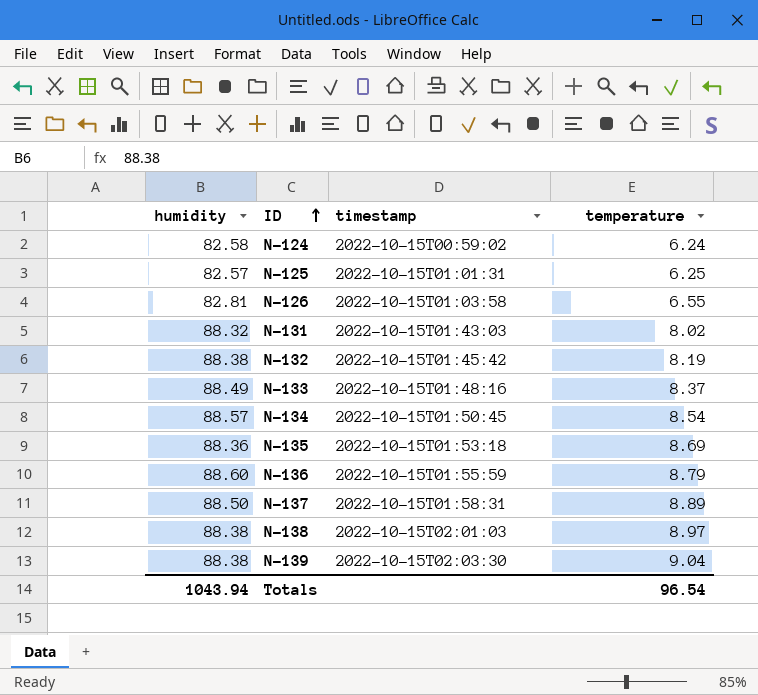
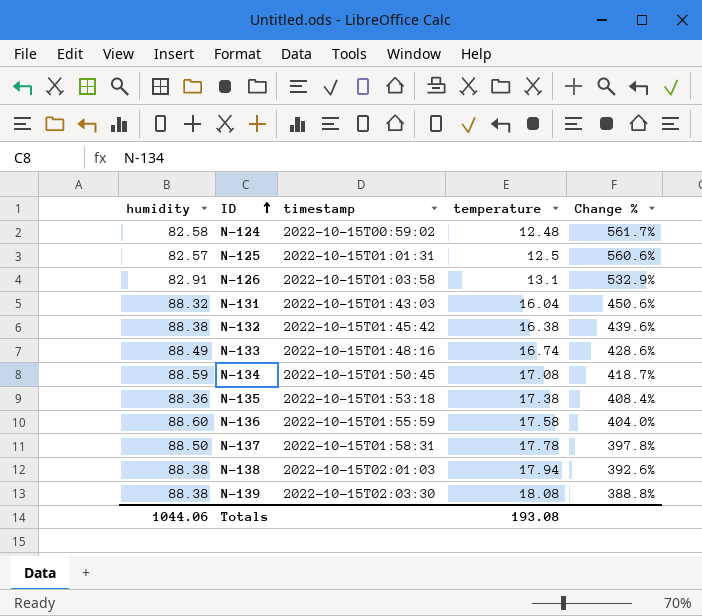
column Change % | formula: none -> ([humidity] - [temperature]) / [temperature]
N-124 | temperature: 6.24 -> 12.48
N-125 | temperature: 6.25 -> 12.5
N-126 | humidity: 82.81 -> 82.91
N-126 | temperature: 6.55 -> 13.1
N-131 | temperature: 8.02 -> 16.04
N-132 | temperature: 8.19 -> 16.38
N-133 | temperature: 8.37 -> 16.74
N-134 | humidity: 88.57 -> 88.59
N-134 | temperature: 8.54 -> 17.08
N-135 | temperature: 8.69 -> 17.38
N-136 | temperature: 8.79 -> 17.58
N-137 | temperature: 8.89 -> 17.78
N-138 | temperature: 8.97 -> 17.94
N-139 | temperature: 9.04 -> 18.08
Totals | humidity: 1043.94 -> 1044.06
Totals | temperature: 96.54 -> 193.08

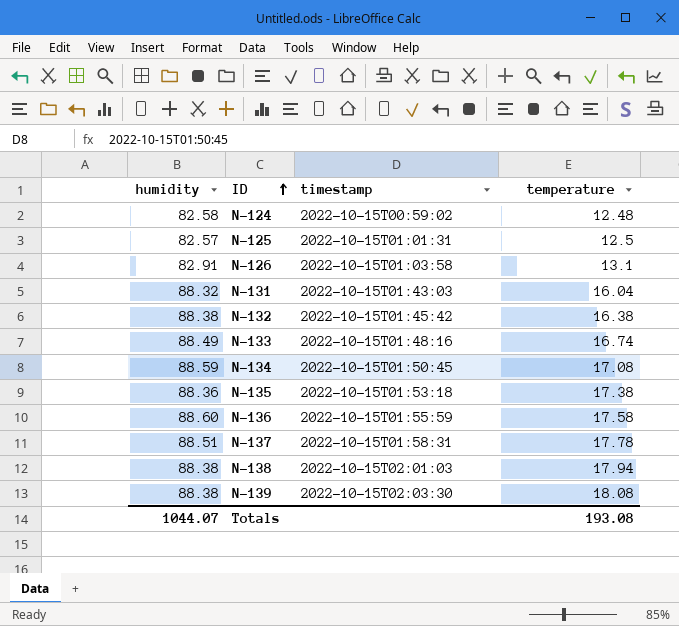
column Change % | formula: ([humidity] - [temperature]) / [temperature] -> none
N-137 | humidity: 88.50 -> 88.51
Totals | humidity: 1044.06 -> 1044.07

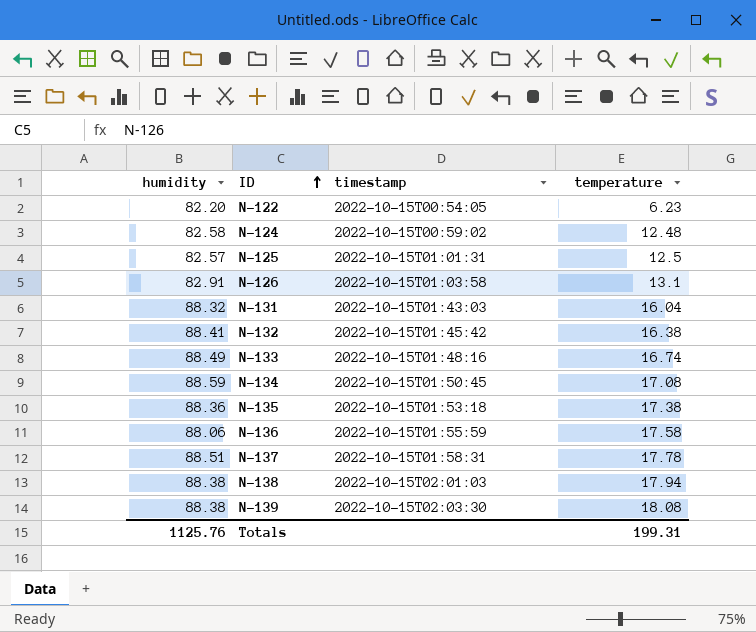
row N-122: none -> 82.20 | 2022-10-15T00:54:05 | 6.23
N-132 | humidity: 88.38 -> 88.41
N-136 | humidity: 88.60 -> 88.06
Totals | humidity: 1044.07 -> 1125.76
Totals | temperature: 193.08 -> 199.31

